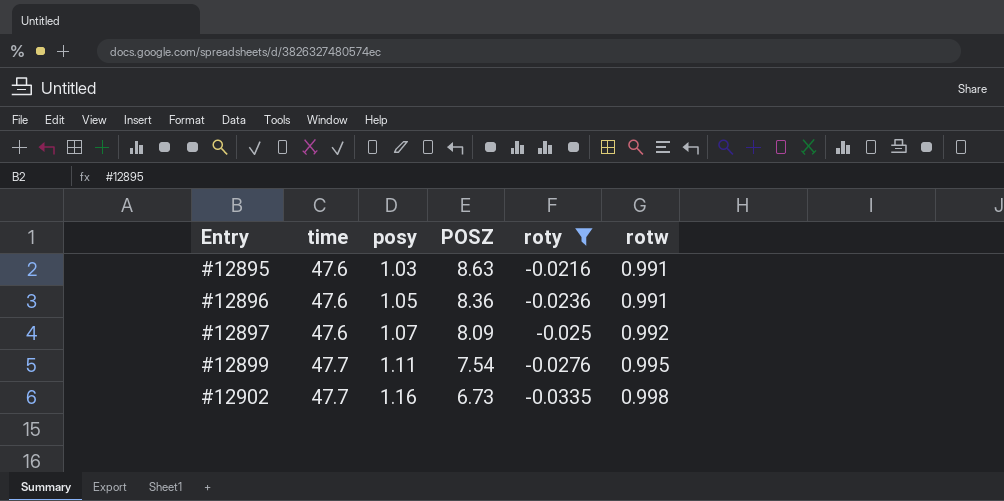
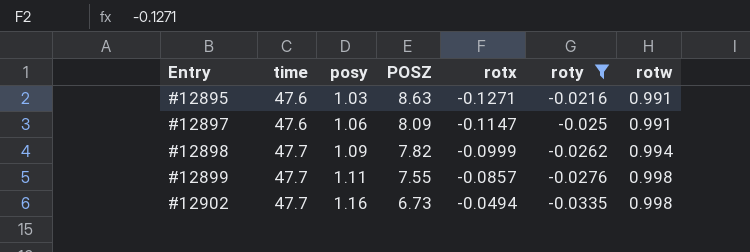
column rotx | position: none -> 5
row #12896: 47.6 | 1.05 | 8.36 | -0.0236 | 0.991 -> none
#12897 | posy: 1.07 -> 1.06
#12897 | rotw: 0.992 -> 0.991
row #12898: none -> 47.7 | 1.09 | 7.82 | -0.0999 | -0.0262 | 0.994
#12899 | POSZ: 7.54 -> 7.55
#12899 | rotw: 0.995 -> 0.998

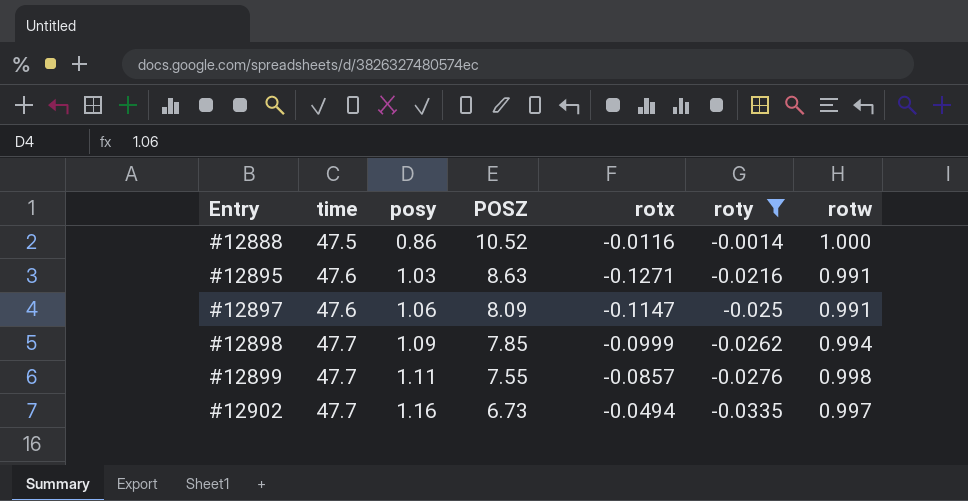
row #12888: none -> 47.5 | 0.86 | 10.52 | -0.0116 | -0.0014 | 1.000
#12898 | POSZ: 7.82 -> 7.85
#12902 | rotw: 0.998 -> 0.997

